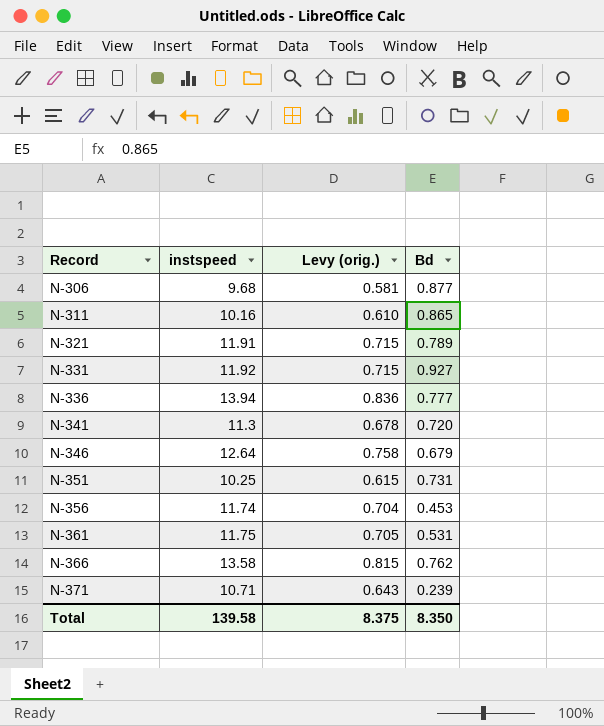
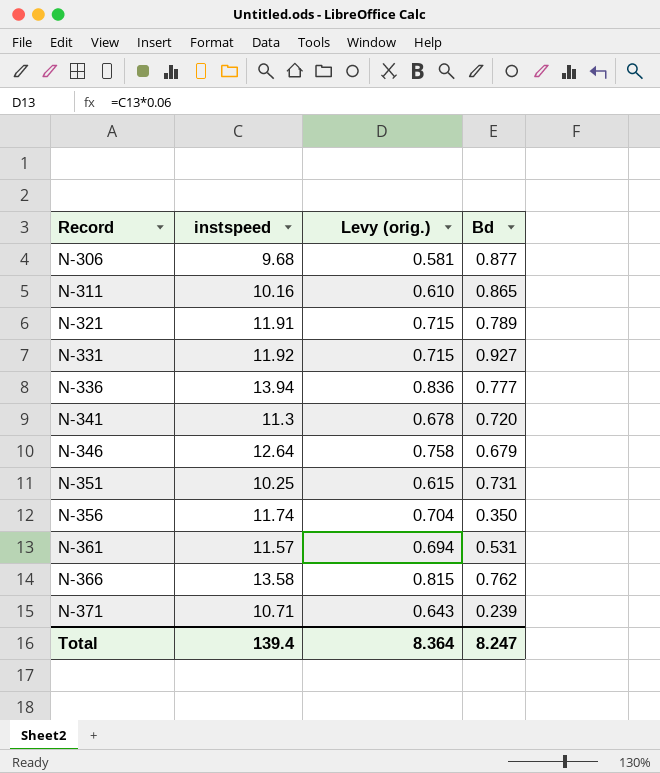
N-356 | Bd: 0.453 -> 0.350
N-361 | instspeed: 11.75 -> 11.57
N-361 | Levy (orig.): 0.705 -> 0.694
Total | instspeed: 139.58 -> 139.4
Total | Levy (orig.): 8.375 -> 8.364
Total | Bd: 8.350 -> 8.247

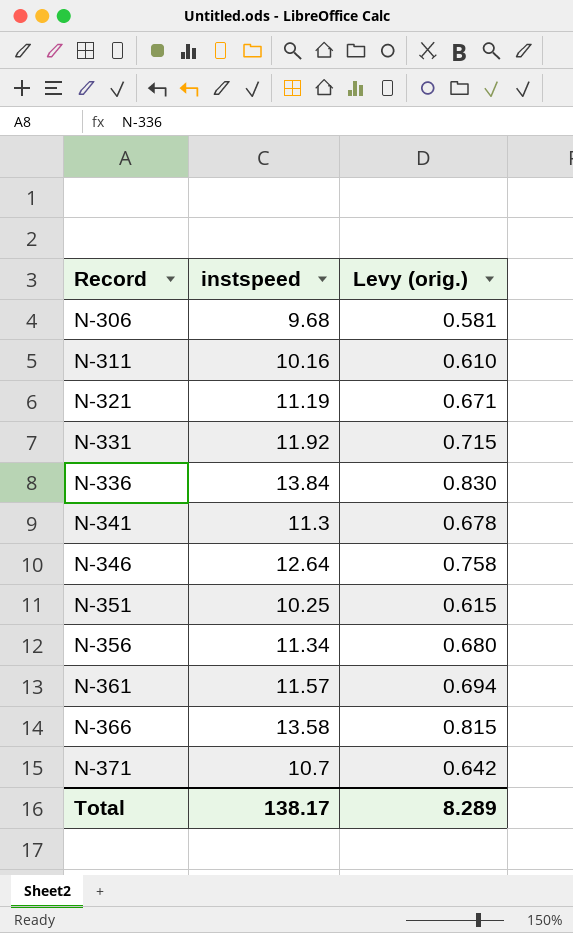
column Bd | position: 4 -> none
N-321 | instspeed: 11.91 -> 11.19
N-321 | Levy (orig.): 0.715 -> 0.671
N-336 | instspeed: 13.94 -> 13.84
N-336 | Levy (orig.): 0.836 -> 0.830
N-356 | instspeed: 11.74 -> 11.34
N-356 | Levy (orig.): 0.704 -> 0.680
N-371 | instspeed: 10.71 -> 10.7
N-371 | Levy (orig.): 0.643 -> 0.642
Total | instspeed: 139.4 -> 138.17
Total | Levy (orig.): 8.364 -> 8.289

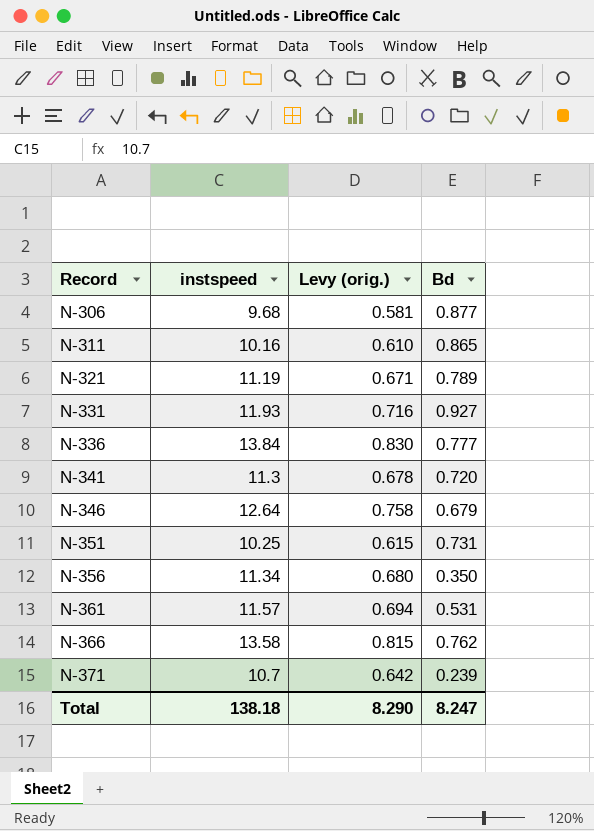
column Bd | position: none -> 4
N-331 | instspeed: 11.92 -> 11.93
N-331 | Levy (orig.): 0.715 -> 0.716
Total | instspeed: 138.17 -> 138.18
Total | Levy (orig.): 8.289 -> 8.290

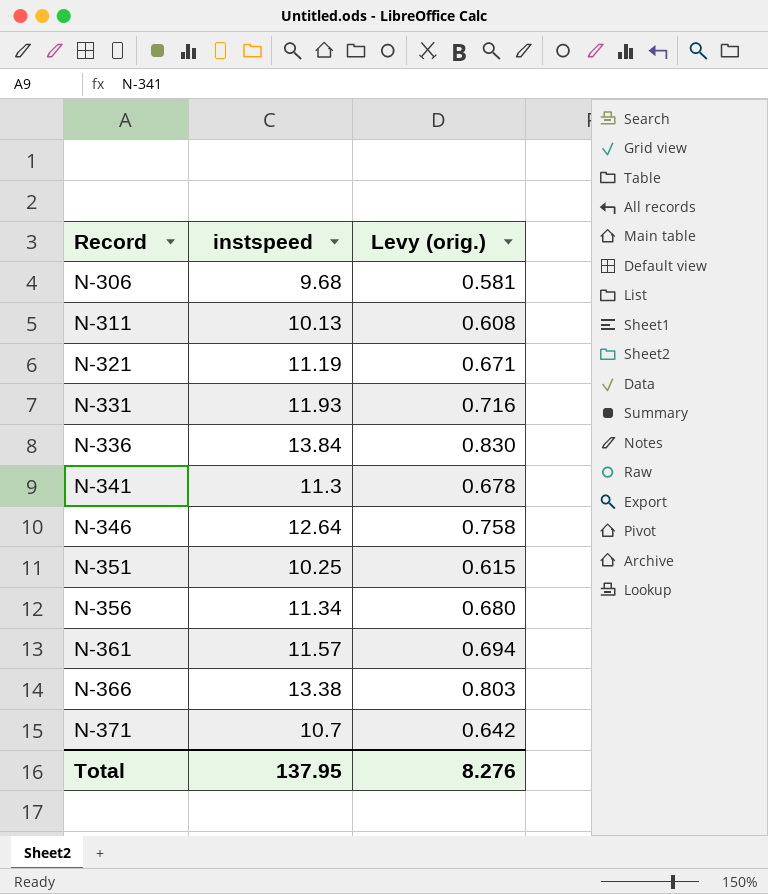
column Bd | position: 4 -> none
N-311 | instspeed: 10.16 -> 10.13
N-311 | Levy (orig.): 0.610 -> 0.608
N-366 | instspeed: 13.58 -> 13.38
N-366 | Levy (orig.): 0.815 -> 0.803
Total | instspeed: 138.18 -> 137.95
Total | Levy (orig.): 8.290 -> 8.276

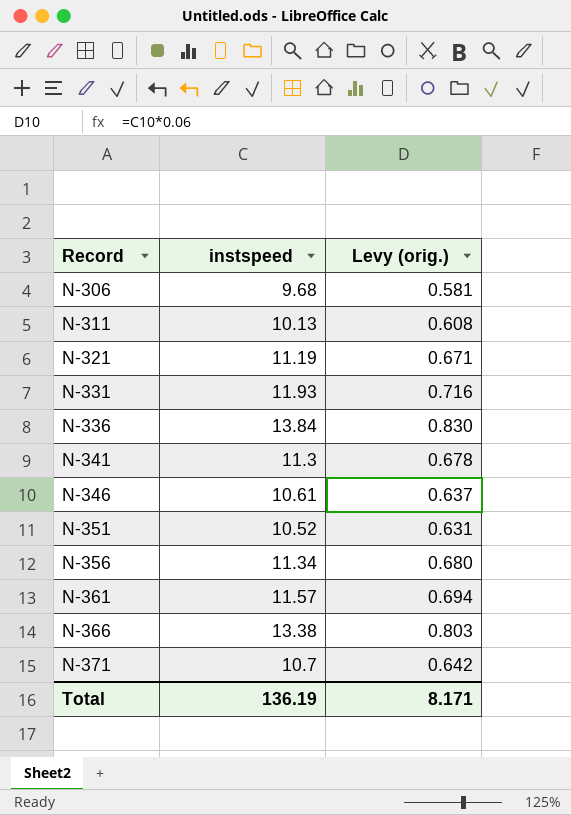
N-346 | instspeed: 12.64 -> 10.61
N-346 | Levy (orig.): 0.758 -> 0.637
N-351 | instspeed: 10.25 -> 10.52
N-351 | Levy (orig.): 0.615 -> 0.631
Total | instspeed: 137.95 -> 136.19
Total | Levy (orig.): 8.276 -> 8.171

